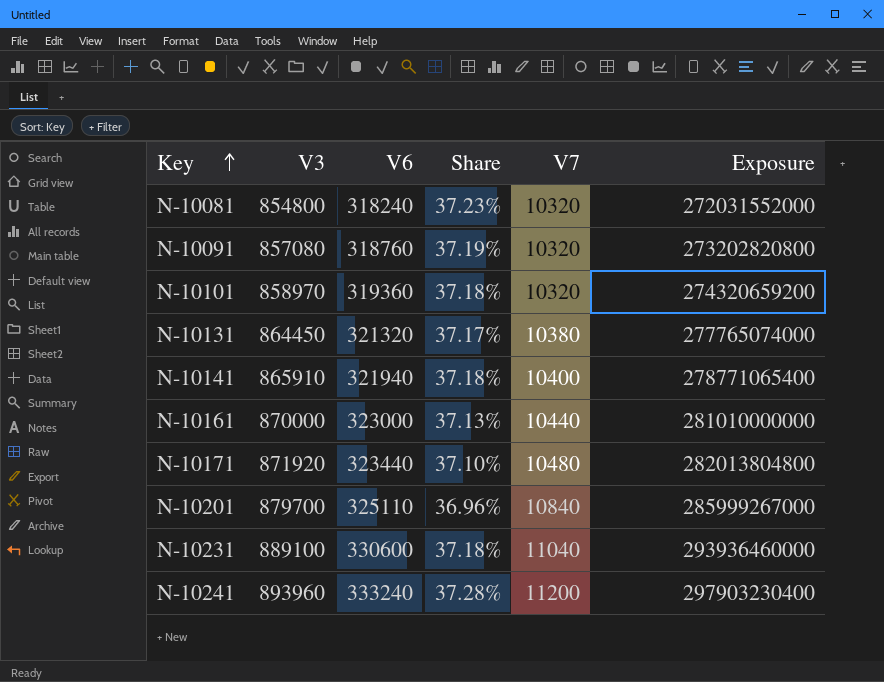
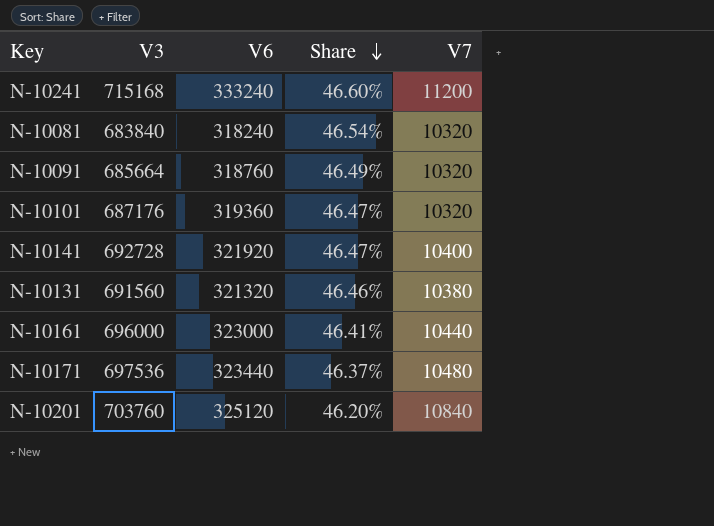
row order: Key ascending -> Share descending
column Exposure | formula: [V3] * [V6] -> none
row N-10231: 889100 | 330600 | 37.18% | 11040 | 293936460000 -> none
N-10241 | V3: 893960 -> 715168
N-10241 | Share: 37.28% -> 46.60%
N-10081 | V3: 854800 -> 683840
N-10081 | Share: 37.23% -> 46.54%
N-10091 | V3: 857080 -> 685664
N-10091 | Share: 37.19% -> 46.49%
N-10101 | V3: 858970 -> 687176
N-10101 | Share: 37.18% -> 46.47%
N-10141 | V3: 865910 -> 692728
N-10141 | V6: 321940 -> 321920
N-10141 | Share: 37.18% -> 46.47%
N-10131 | V3: 864450 -> 691560
N-10131 | Share: 37.17% -> 46.46%
N-10161 | V3: 870000 -> 696000
N-10161 | Share: 37.13% -> 46.41%
N-10171 | V3: 871920 -> 697536
N-10171 | Share: 37.10% -> 46.37%
N-10201 | V3: 879700 -> 703760
N-10201 | V6: 325110 -> 325120
N-10201 | Share: 36.96% -> 46.20%

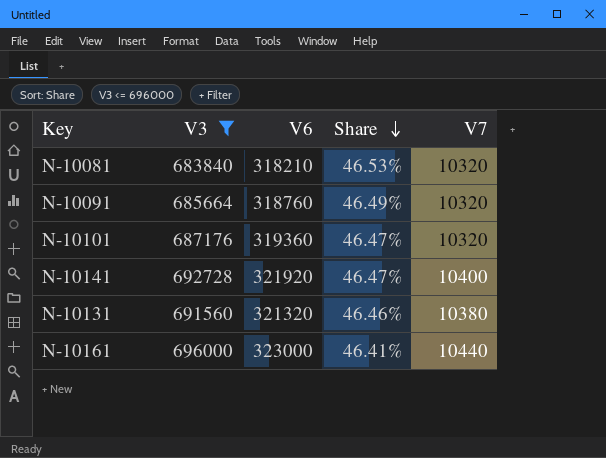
filter: none -> V3 <= 696000
N-10081 | V6: 318240 -> 318210
N-10081 | Share: 46.54% -> 46.53%

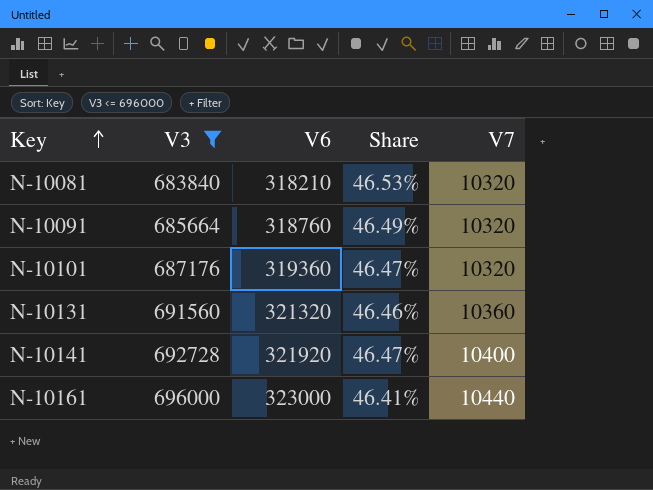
row order: Share descending -> Key ascending
N-10131 | V7: 10380 -> 10360

